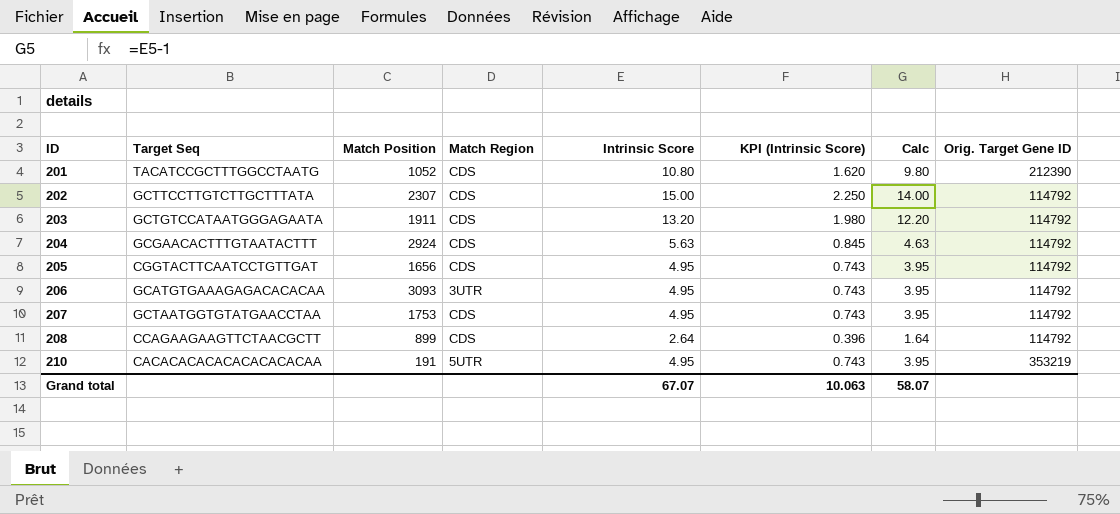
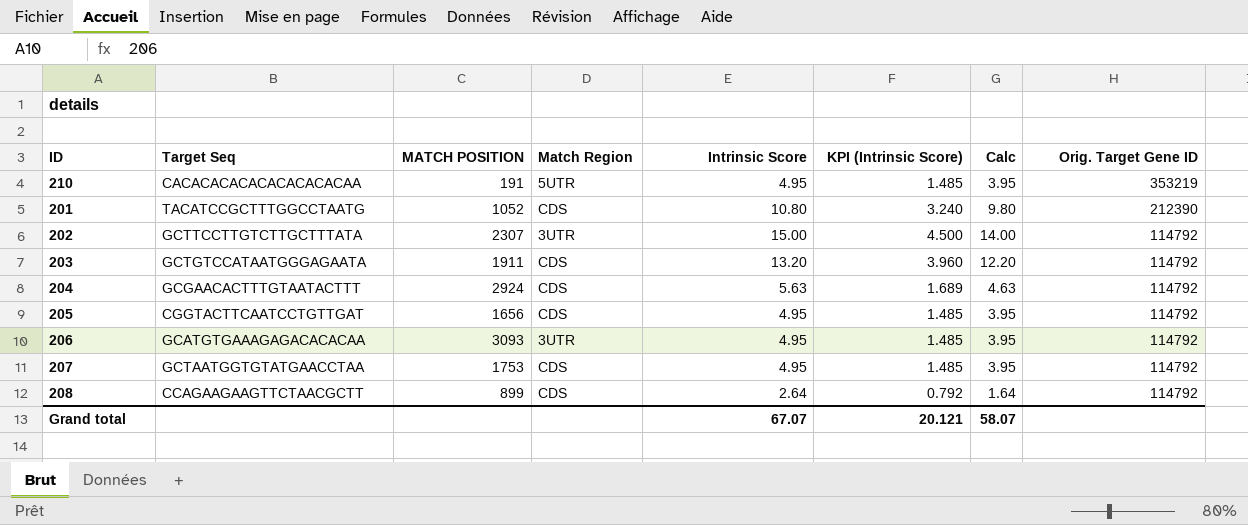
row order: ID ascending -> Orig. Target Gene ID descending
column name: Match Position -> MATCH POSITION
column KPI (Intrinsic Score) | formula: [Intrinsic Score] * 0.15 -> [Intrinsic Score] * 0.3
202 | Match Region: CDS -> 3UTR
Grand total | KPI (Intrinsic Score): 10.063 -> 20.121

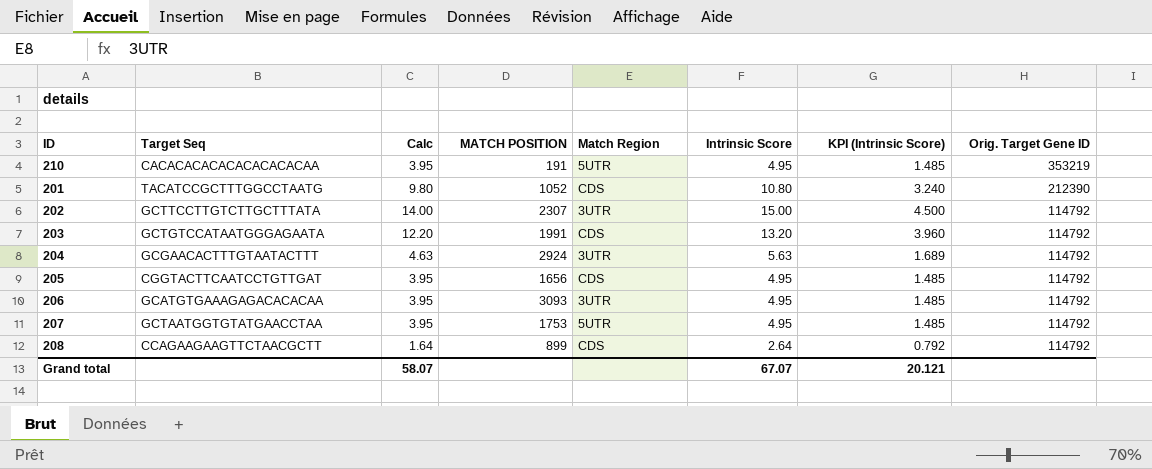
column Calc | position: 7 -> 3
203 | MATCH POSITION: 1911 -> 1991
204 | Match Region: CDS -> 3UTR
207 | Match Region: CDS -> 5UTR

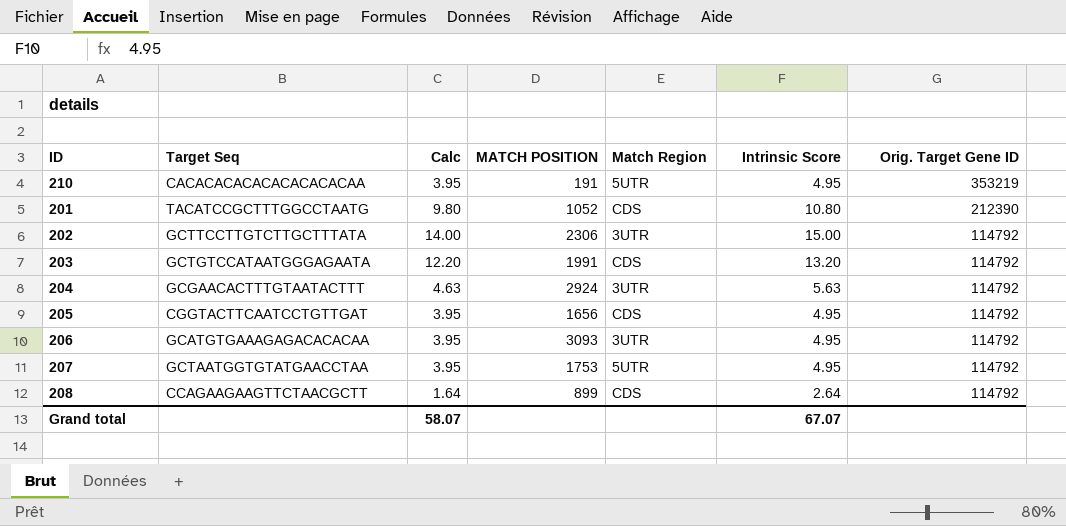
column KPI (Intrinsic Score) | formula: [Intrinsic Score] * 0.3 -> none
202 | MATCH POSITION: 2307 -> 2306

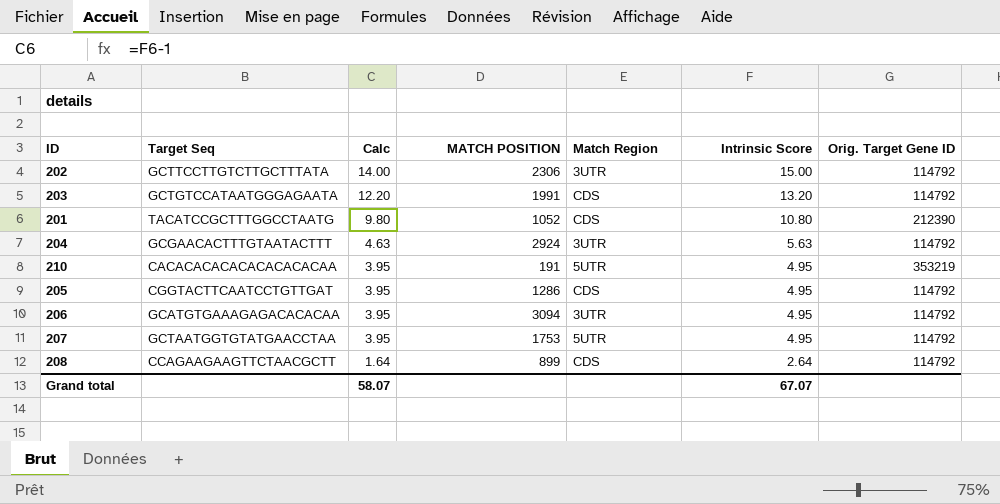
row order: Orig. Target Gene ID descending -> Calc descending
205 | MATCH POSITION: 1656 -> 1286
206 | MATCH POSITION: 3093 -> 3094

